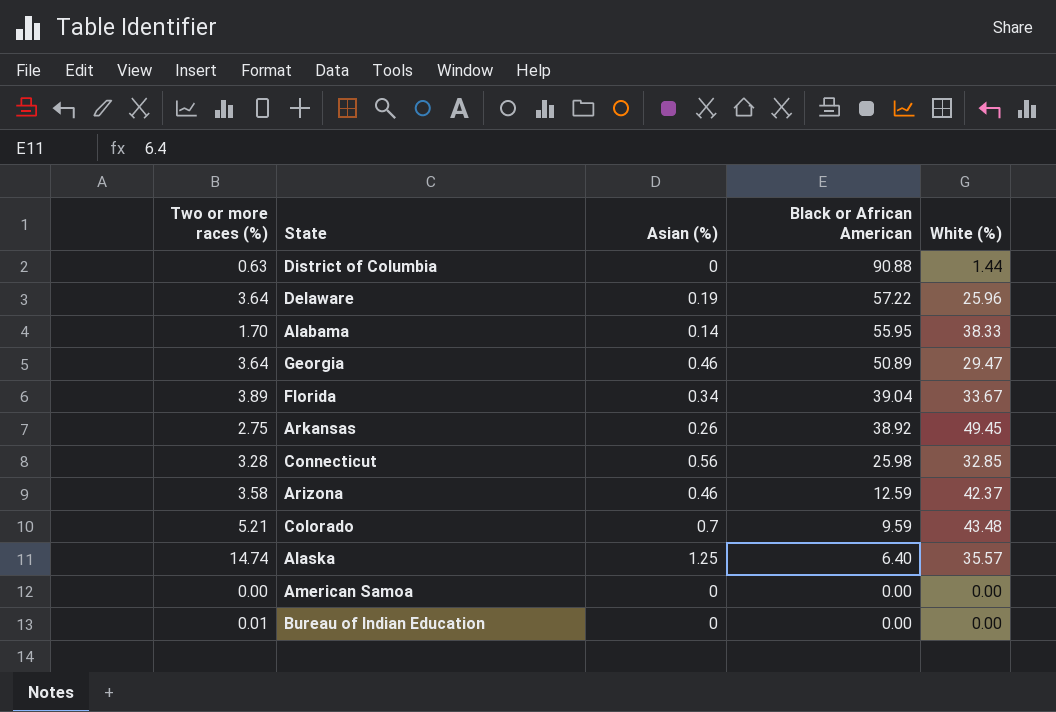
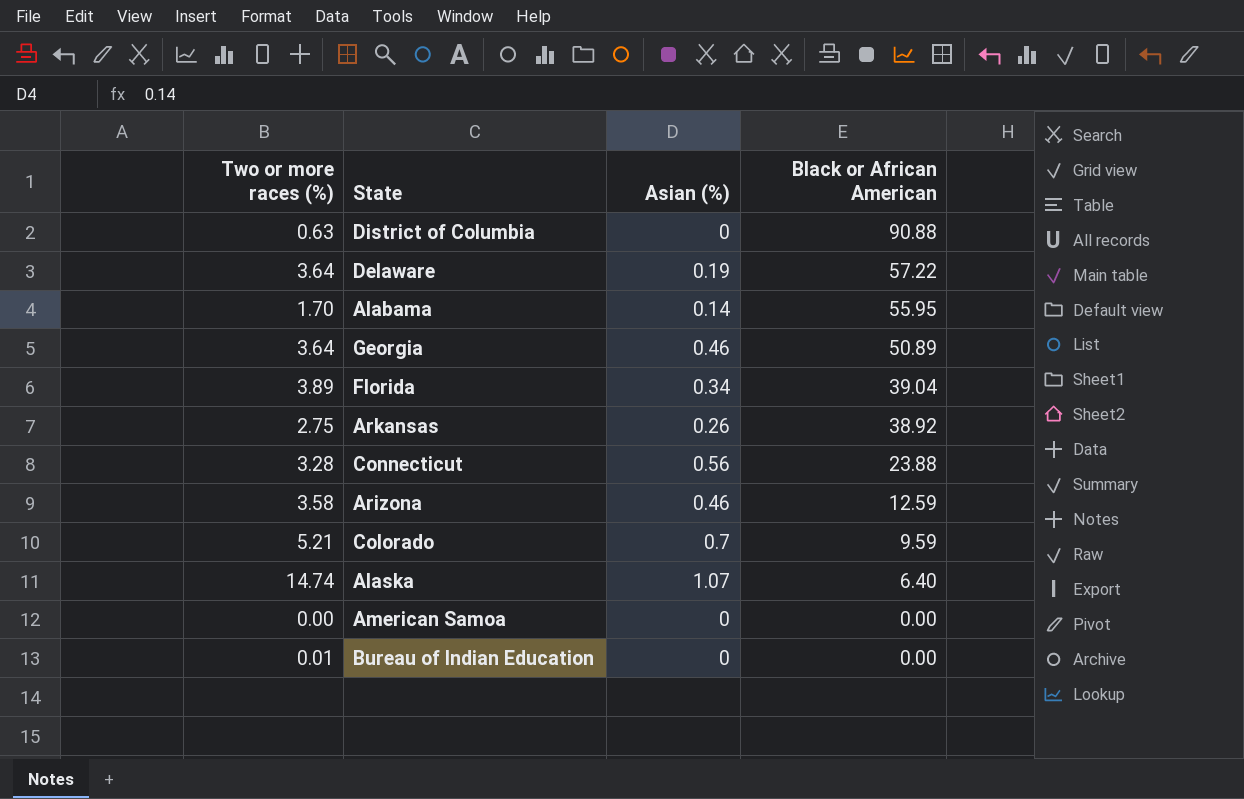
column White (%) | position: 5 -> none
Connecticut | Black or African American: 25.98 -> 23.88
Alaska | Asian (%): 1.25 -> 1.07

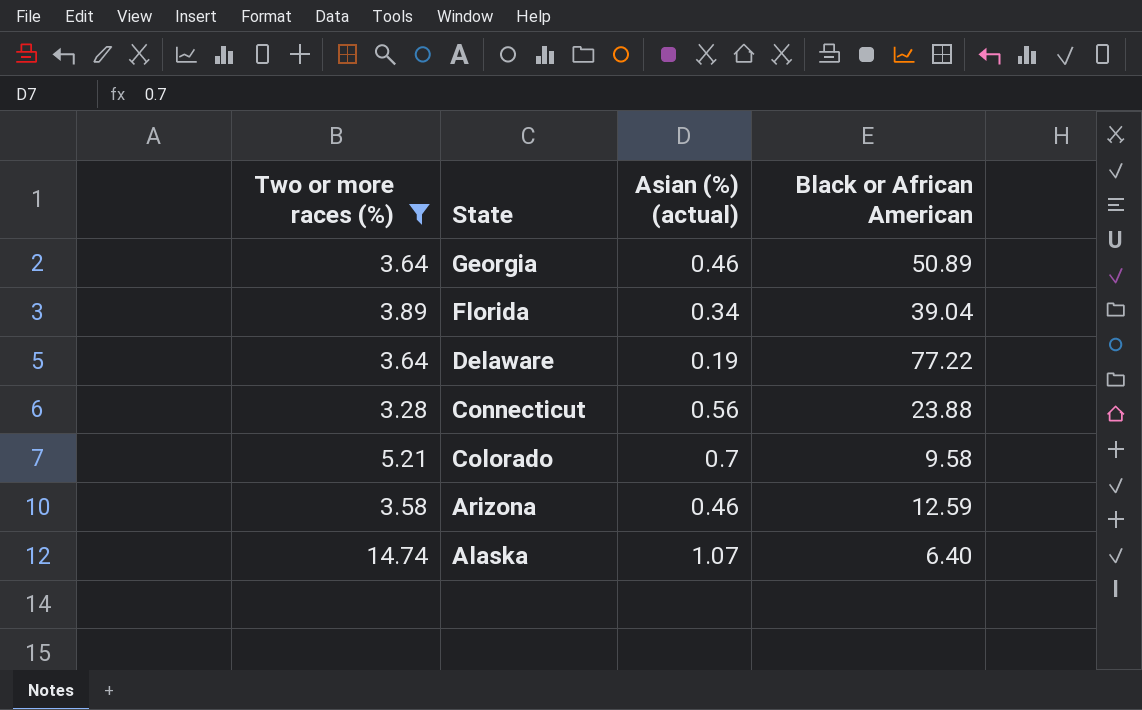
filter: none -> Two or more races (%) >= 3.28
row order: Black or African American descending -> State descending
column name: Asian (%) -> Asian (%) (actual)
Delaware | Black or African American: 57.22 -> 77.22
Colorado | Black or African American: 9.59 -> 9.58

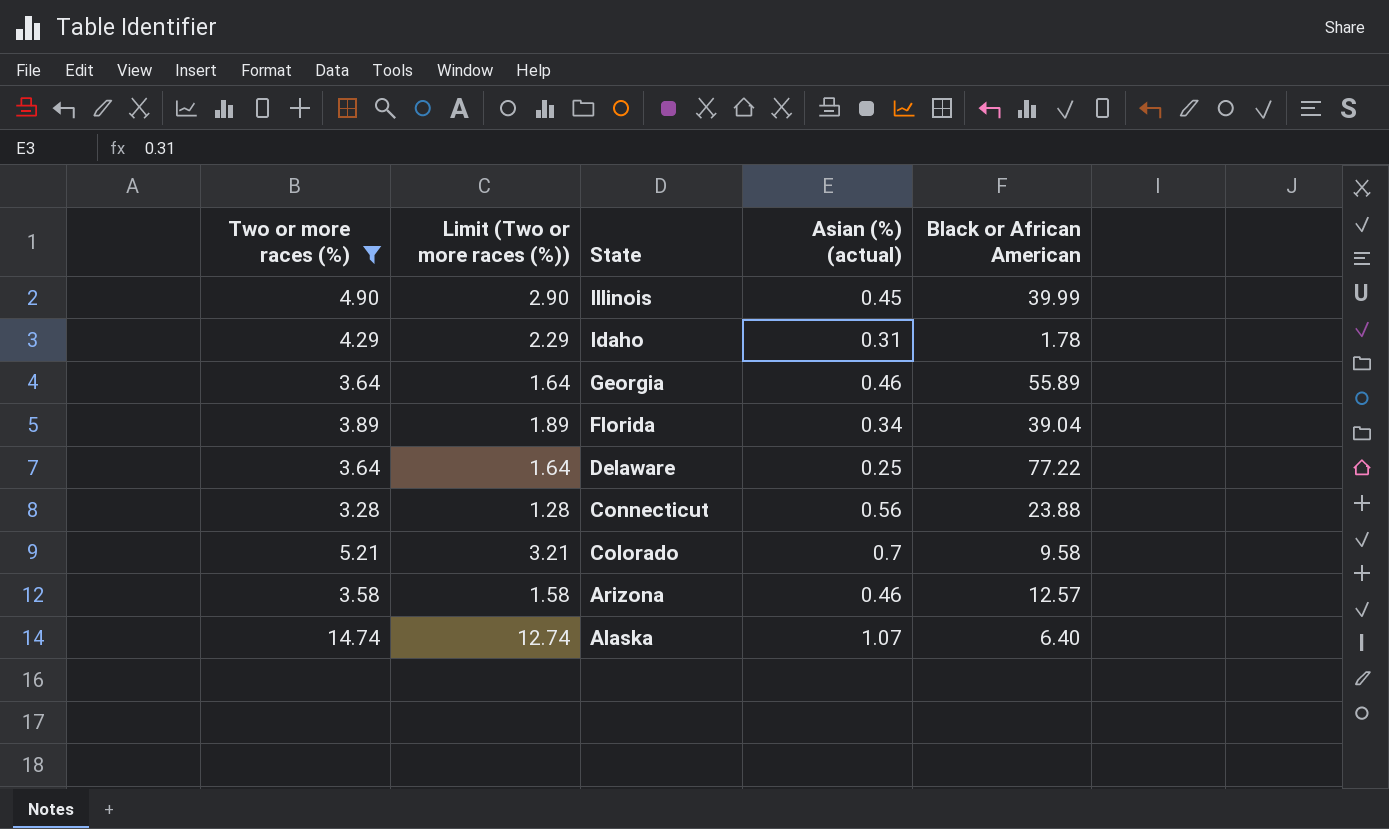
column Limit (Two or more races (%)) | formula: none -> [Two or more races (%)] - 2
row Illinois: none -> 4.90 | 2.90 | 0.45 | 39.99
row Idaho: none -> 4.29 | 2.29 | 0.31 | 1.78
Georgia | Black or African American: 50.89 -> 55.89
Delaware | Asian (%) (actual): 0.19 -> 0.25
Arizona | Black or African American: 12.59 -> 12.57

